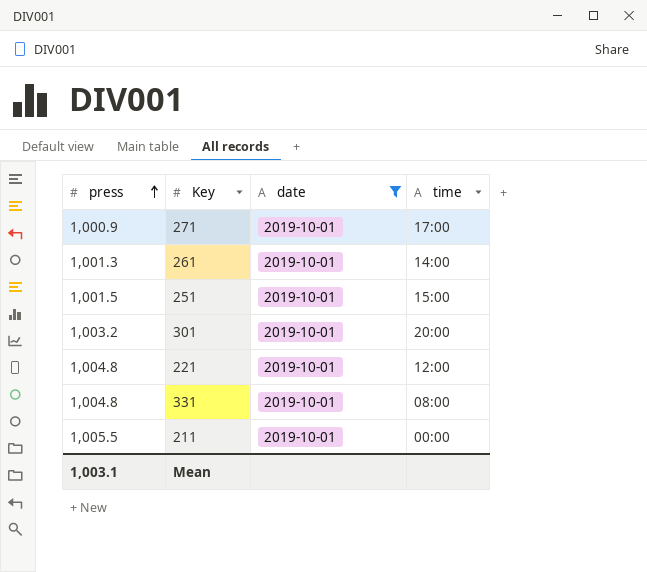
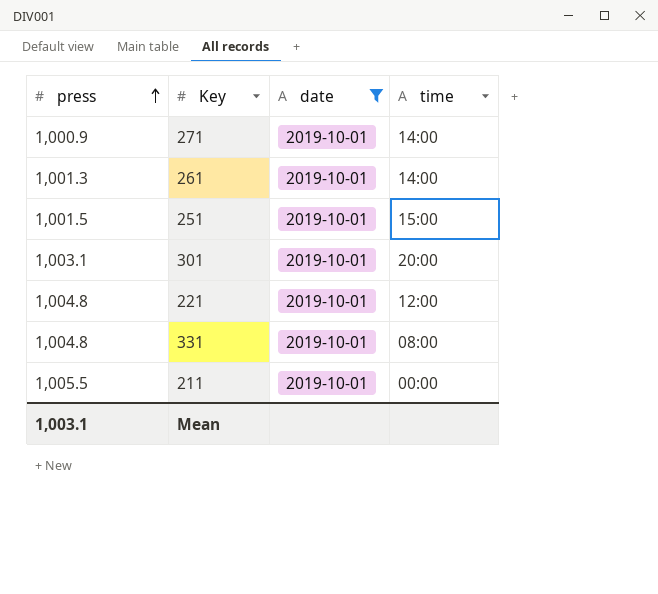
271 | time: 17:00 -> 14:00
301 | press: 1,003.2 -> 1,003.1

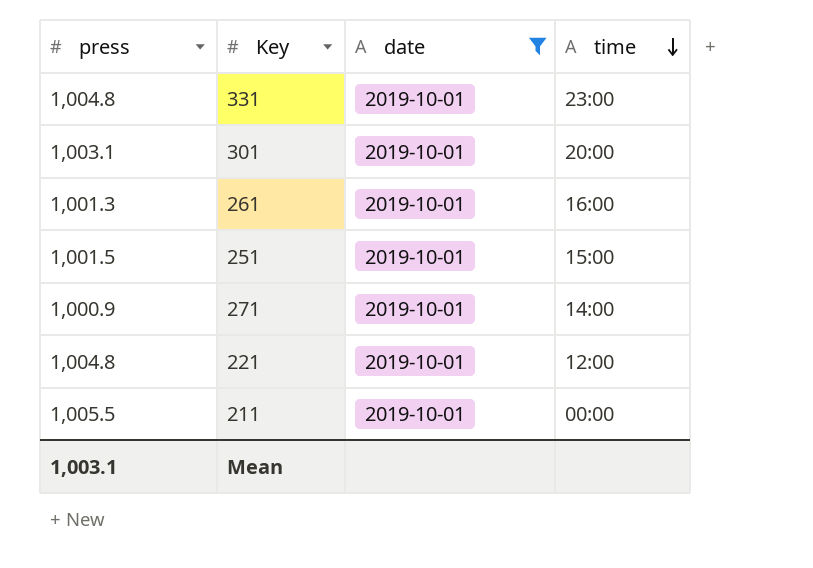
row order: press ascending -> time descending
331 | time: 08:00 -> 23:00
261 | time: 14:00 -> 16:00

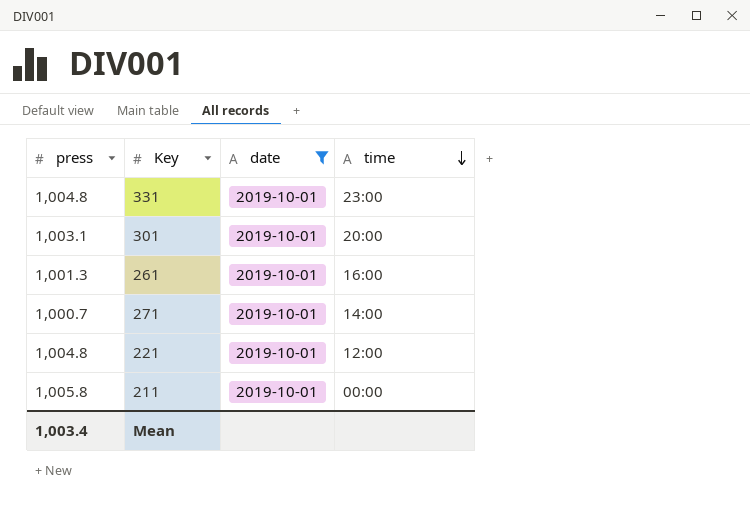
row 251: 1,001.5 | 2019-10-01 | 15:00 -> none
271 | press: 1,000.9 -> 1,000.7
211 | press: 1,005.5 -> 1,005.8
Mean | press: 1,003.1 -> 1,003.4

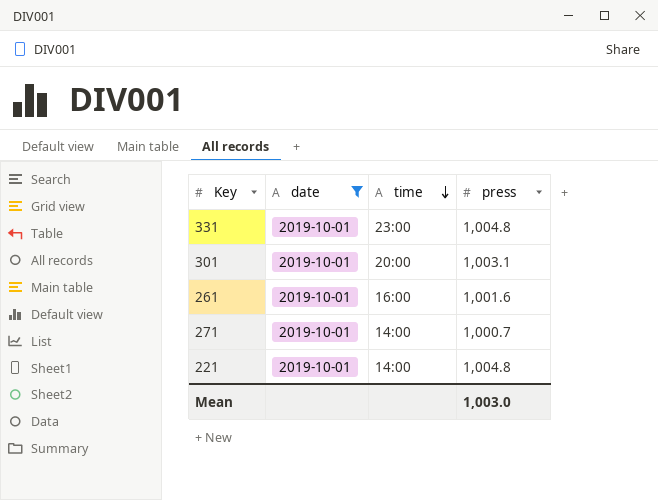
column press | position: 1 -> 4
row 211: 1,005.8 | 2019-10-01 | 00:00 -> none
261 | press: 1,001.3 -> 1,001.6
221 | time: 12:00 -> 14:00
Mean | press: 1,003.4 -> 1,003.0

